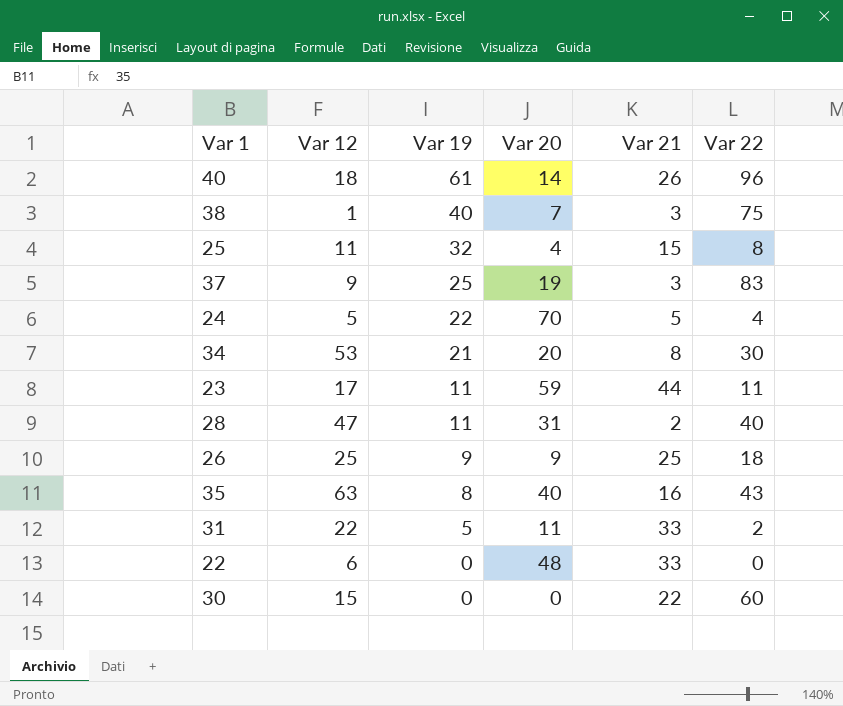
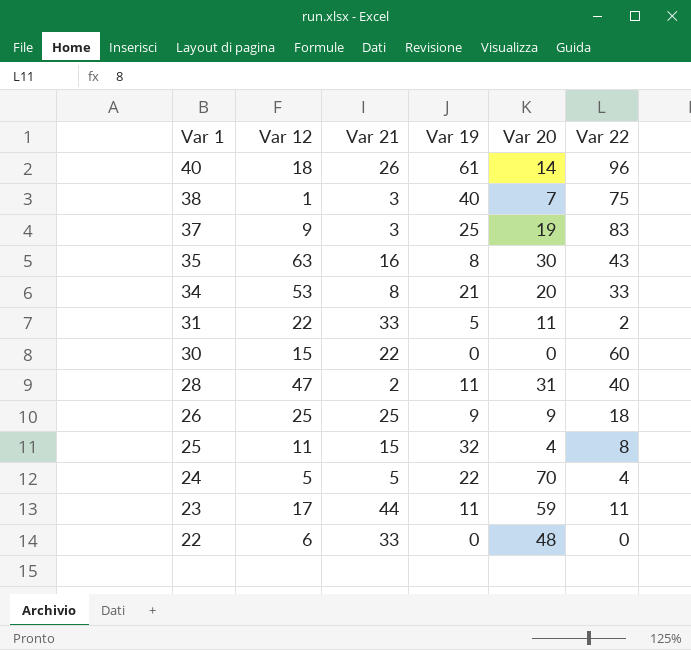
row order: Var 19 descending -> Var 1 descending
column Var 21 | position: 5 -> 3
35 | Var 20: 40 -> 30
34 | Var 22: 30 -> 33

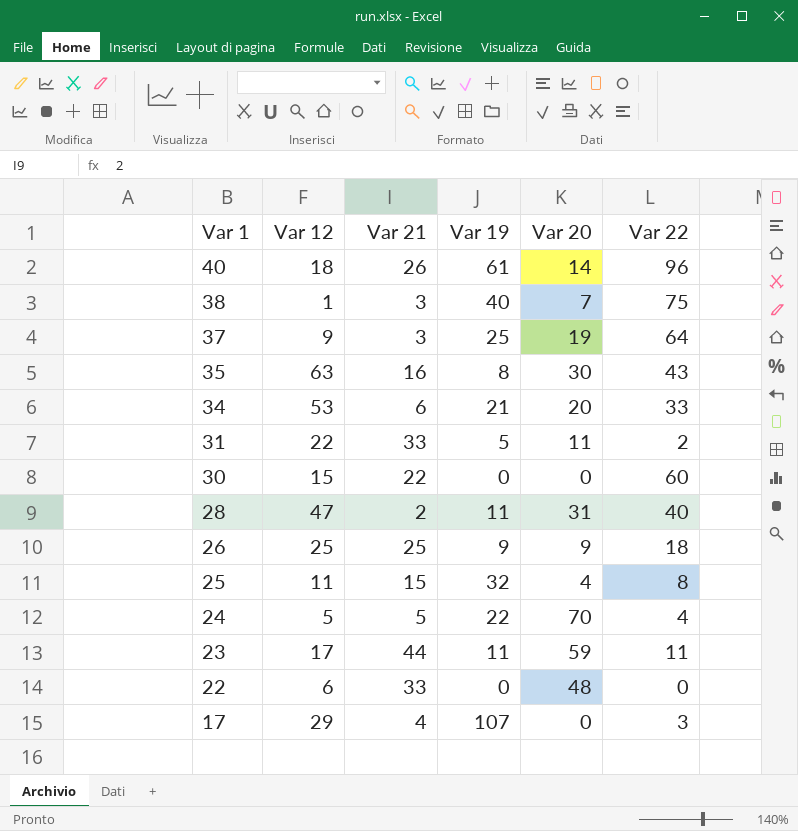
37 | Var 22: 83 -> 64
34 | Var 21: 8 -> 6
row 17: none -> 29 | 4 | 107 | 0 | 3

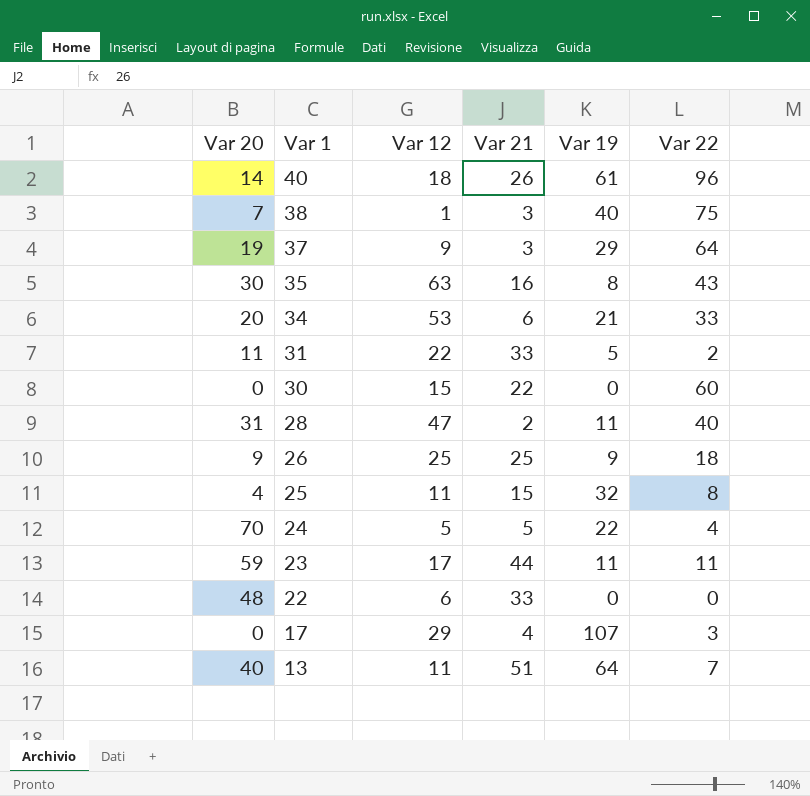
column Var 20 | position: 5 -> 1
37 | Var 19: 25 -> 29
row 13: none -> 40 | 11 | 51 | 64 | 7

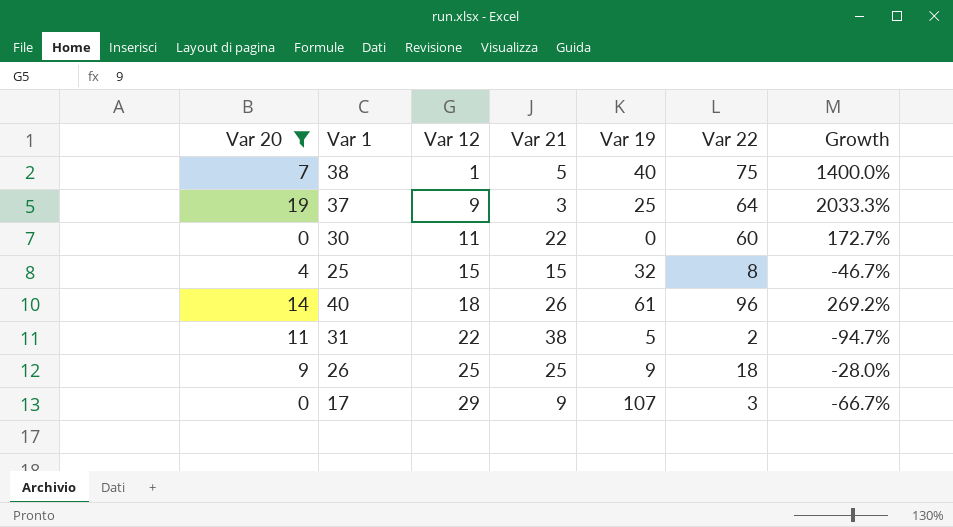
filter: none -> Var 20 <= 19
row order: Var 1 descending -> Var 12 ascending
column Growth | formula: none -> ([Var 22] - [Var 21]) / [Var 21]
38 | Var 21: 3 -> 5
37 | Var 19: 29 -> 25
30 | Var 12: 15 -> 11
25 | Var 12: 11 -> 15
31 | Var 21: 33 -> 38
17 | Var 21: 4 -> 9

